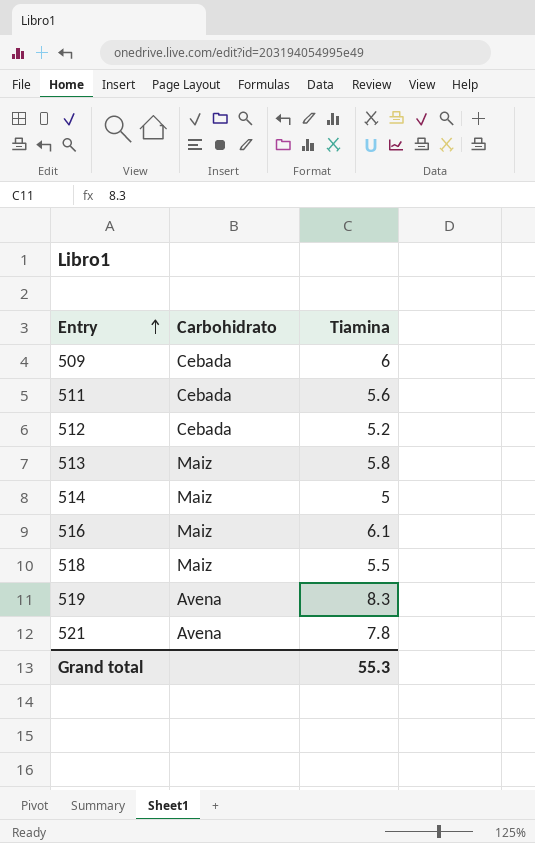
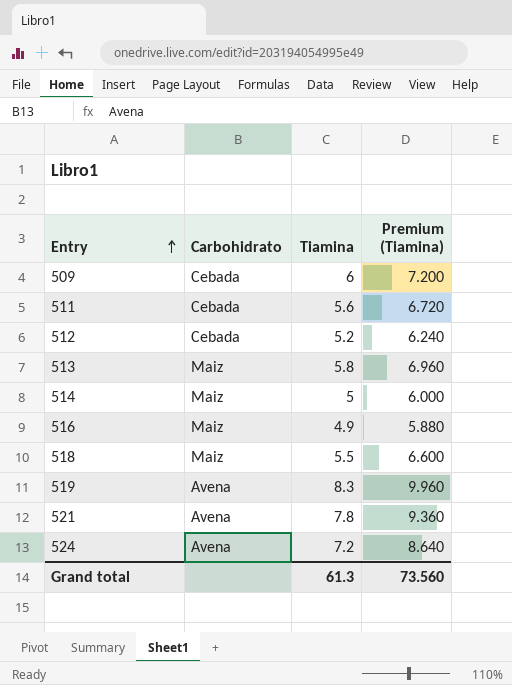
column Premium (Tiamina) | formula: none -> [Tiamina] * 1.2
516 | Tiamina: 6.1 -> 4.9
row 524: none -> Avena | 7.2 | 8.640
Grand total | Tiamina: 55.3 -> 61.3

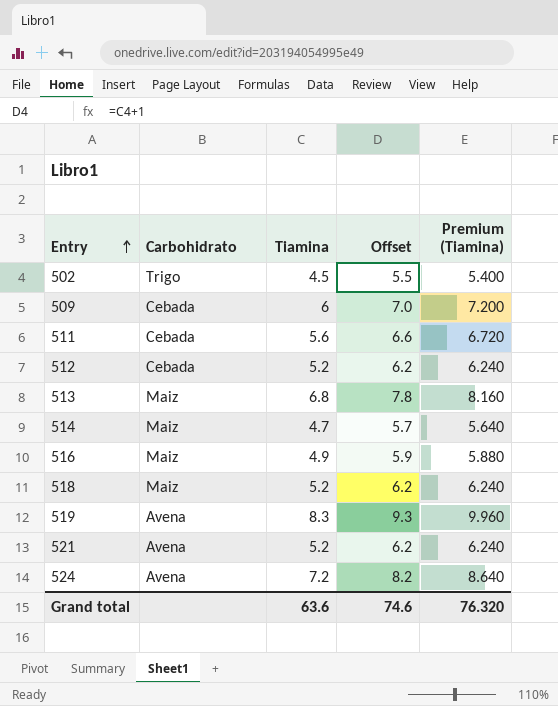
column Offset | formula: none -> [Tiamina] + 1
row 502: none -> Trigo | 4.5 | 5.5 | 5.400
513 | Tiamina: 5.8 -> 6.8
513 | Premium (Tiamina): 6.960 -> 8.160
514 | Tiamina: 5 -> 4.7
514 | Premium (Tiamina): 6.000 -> 5.640
518 | Tiamina: 5.5 -> 5.2
518 | Premium (Tiamina): 6.600 -> 6.240
521 | Tiamina: 7.8 -> 5.2
521 | Premium (Tiamina): 9.360 -> 6.240
Grand total | Tiamina: 61.3 -> 63.6
Grand total | Premium (Tiamina): 73.560 -> 76.320

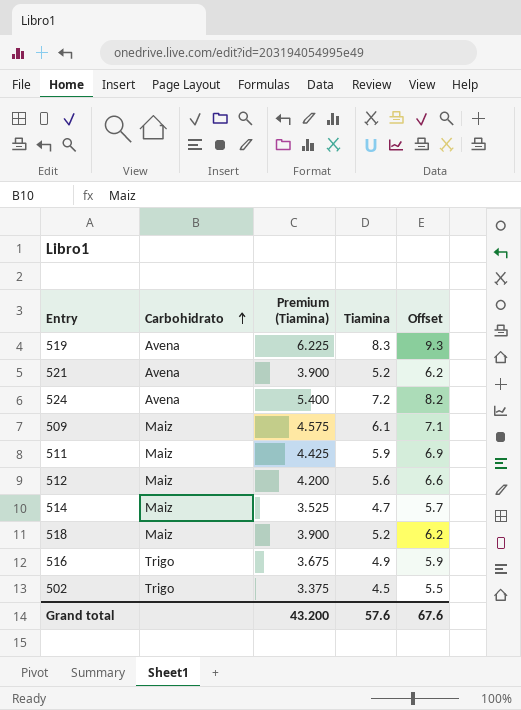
row order: Entry ascending -> Carbohidrato ascending
column Premium (Tiamina) | formula: [Tiamina] * 1.2 -> [Tiamina] * 0.75
column Premium (Tiamina) | position: 5 -> 3
row 513: Maiz | 6.8 | 7.8 | 8.160 -> none
509 | Carbohidrato: Cebada -> Maiz
509 | Tiamina: 6 -> 6.1
509 | Offset: 7.0 -> 7.1
511 | Carbohidrato: Cebada -> Maiz
511 | Tiamina: 5.6 -> 5.9
511 | Offset: 6.6 -> 6.9
512 | Carbohidrato: Cebada -> Maiz
512 | Tiamina: 5.2 -> 5.6
512 | Offset: 6.2 -> 6.6
516 | Carbohidrato: Maiz -> Trigo
Grand total | Premium (Tiamina): 76.320 -> 43.200
Grand total | Tiamina: 63.6 -> 57.6
Grand total | Offset: 74.6 -> 67.6

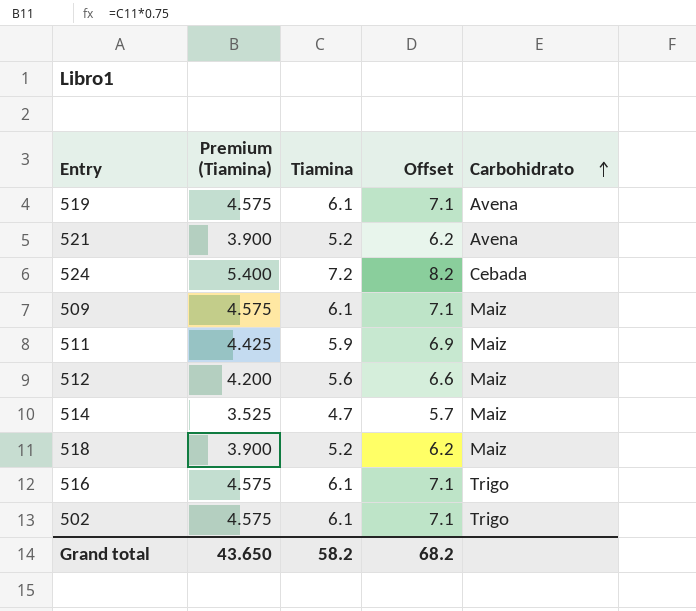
column Carbohidrato | position: 2 -> 5
519 | Premium (Tiamina): 6.225 -> 4.575
519 | Tiamina: 8.3 -> 6.1
519 | Offset: 9.3 -> 7.1
524 | Carbohidrato: Avena -> Cebada
516 | Premium (Tiamina): 3.675 -> 4.575
516 | Tiamina: 4.9 -> 6.1
516 | Offset: 5.9 -> 7.1
502 | Premium (Tiamina): 3.375 -> 4.575
502 | Tiamina: 4.5 -> 6.1
502 | Offset: 5.5 -> 7.1
Grand total | Premium (Tiamina): 43.200 -> 43.650
Grand total | Tiamina: 57.6 -> 58.2
Grand total | Offset: 67.6 -> 68.2

